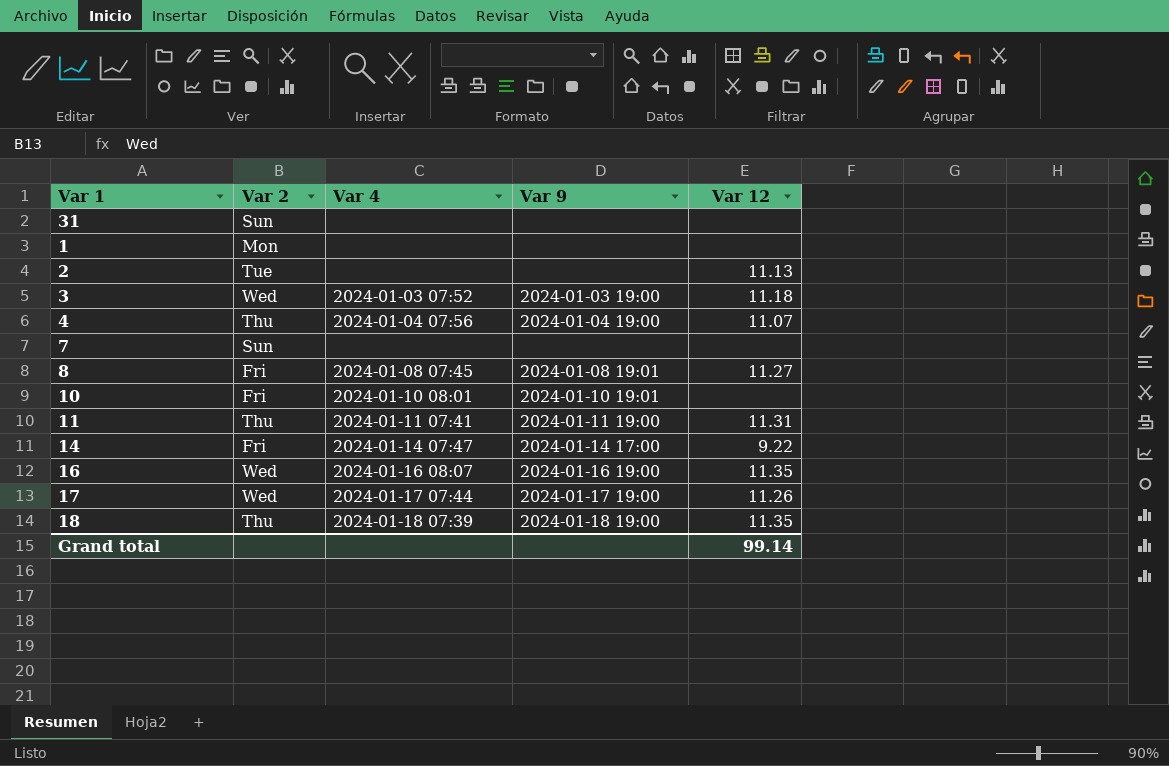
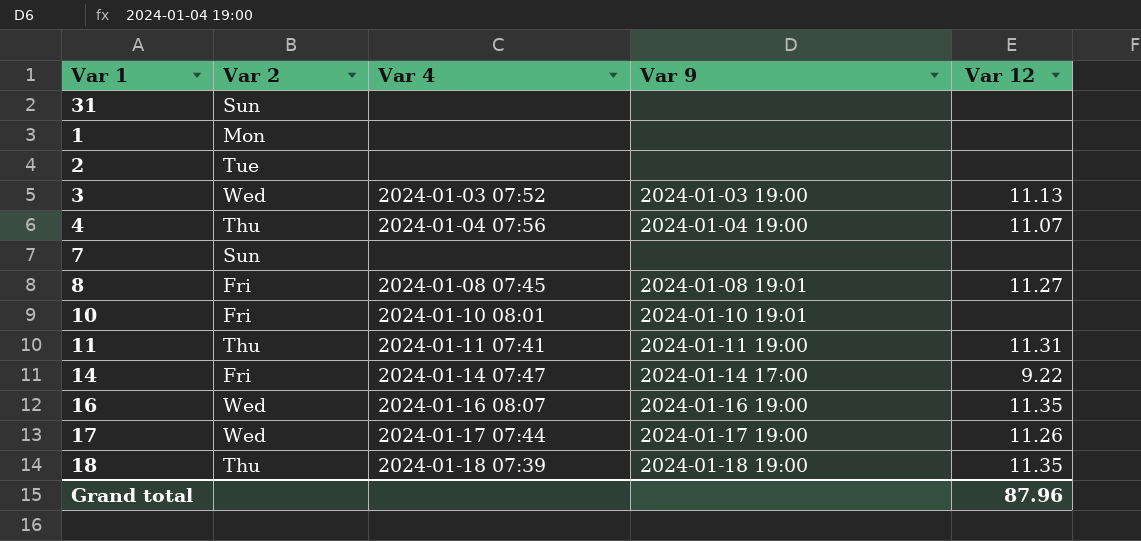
2 | Var 12: 11.13 -> none
3 | Var 12: 11.18 -> 11.13
Grand total | Var 12: 99.14 -> 87.96

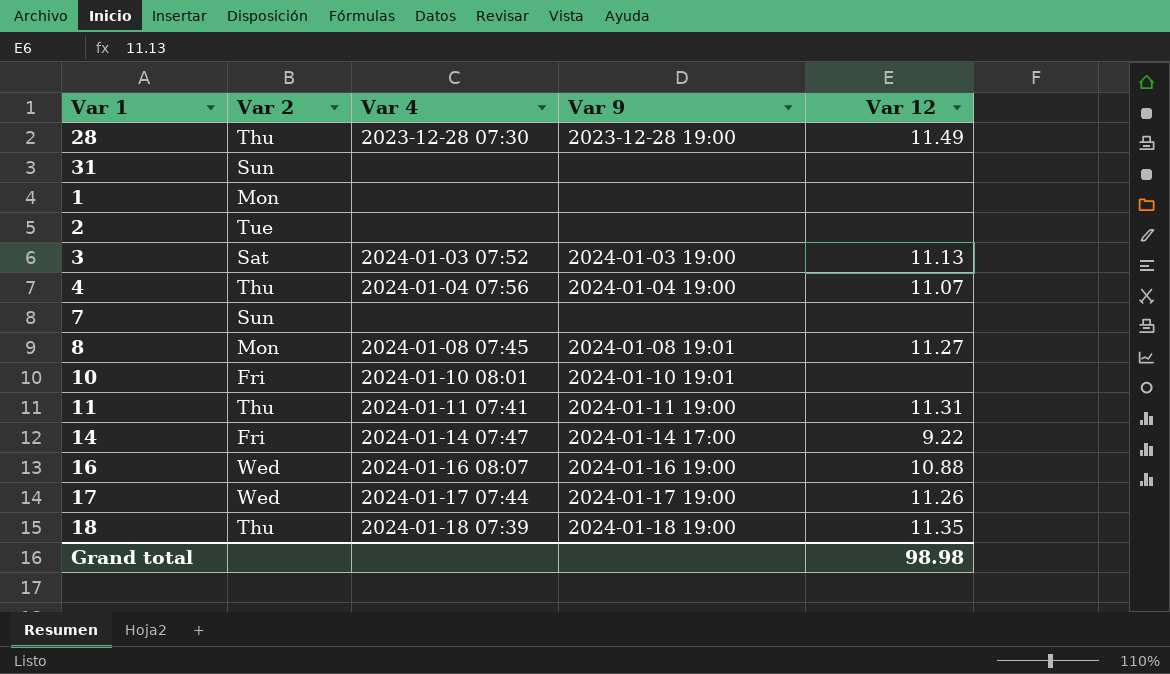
row 28: none -> Thu | 2023-12-28 07:30 | 2023-12-28 19:00 | 11.49
3 | Var 2: Wed -> Sat
8 | Var 2: Fri -> Mon
16 | Var 12: 11.35 -> 10.88
Grand total | Var 12: 87.96 -> 98.98

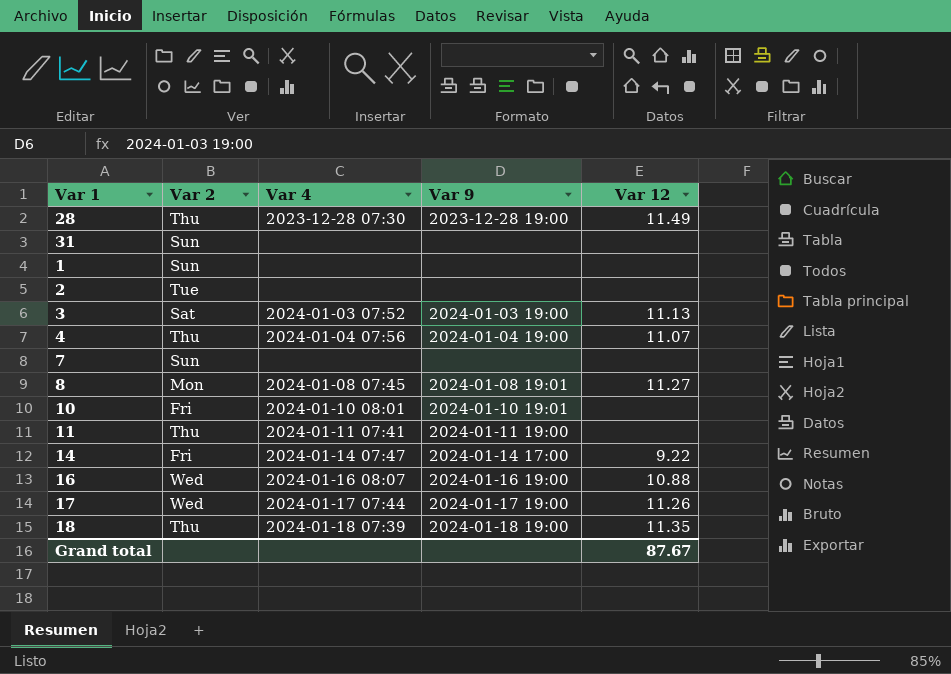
1 | Var 2: Mon -> Sun
11 | Var 12: 11.31 -> none
Grand total | Var 12: 98.98 -> 87.67

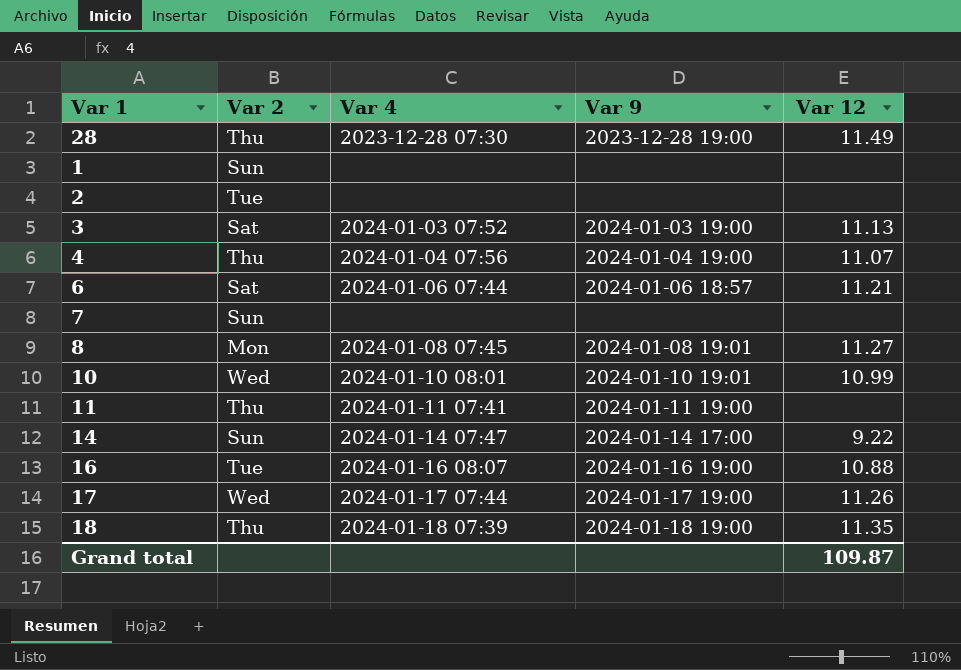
row 31: Sun | none | none | none -> none
row 6: none -> Sat | 2024-01-06 07:44 | 2024-01-06 18:57 | 11.21
10 | Var 2: Fri -> Wed
10 | Var 12: none -> 10.99
14 | Var 2: Fri -> Sun
16 | Var 2: Wed -> Tue
Grand total | Var 12: 87.67 -> 109.87

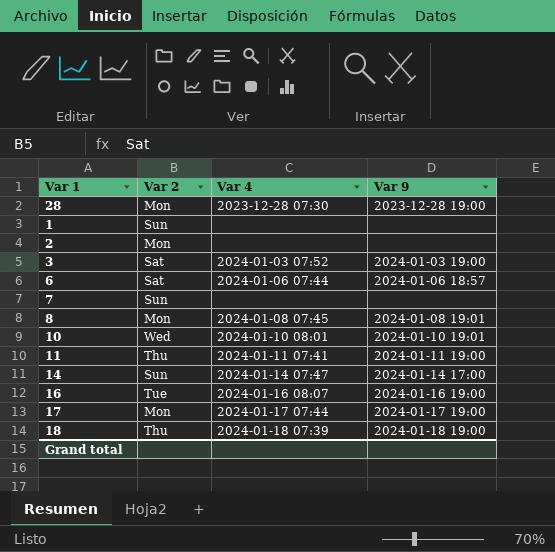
column Var 12 | position: 5 -> none
row 4: Thu | 2024-01-04 07:56 | 2024-01-04 19:00 | 11.07 -> none
28 | Var 2: Thu -> Mon
2 | Var 2: Tue -> Mon
17 | Var 2: Wed -> Mon

